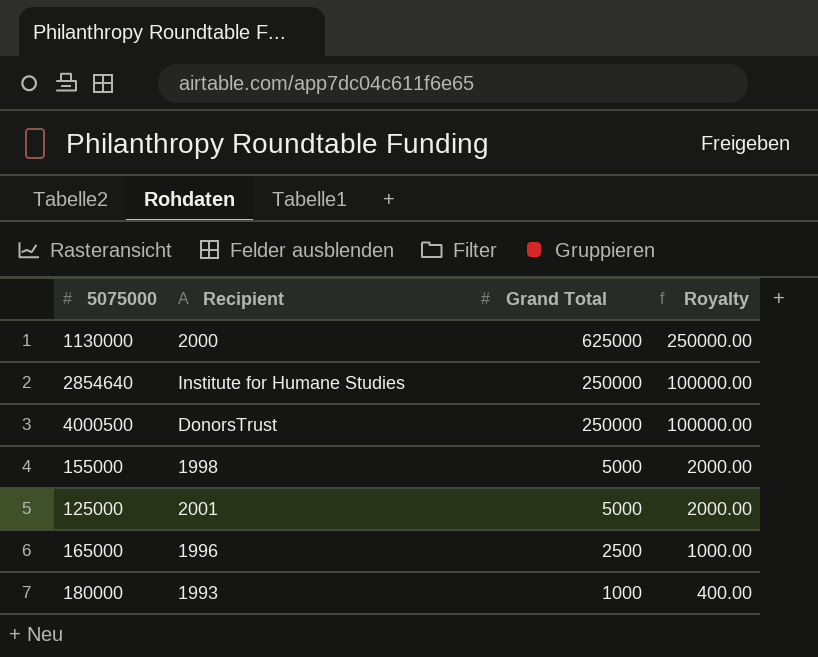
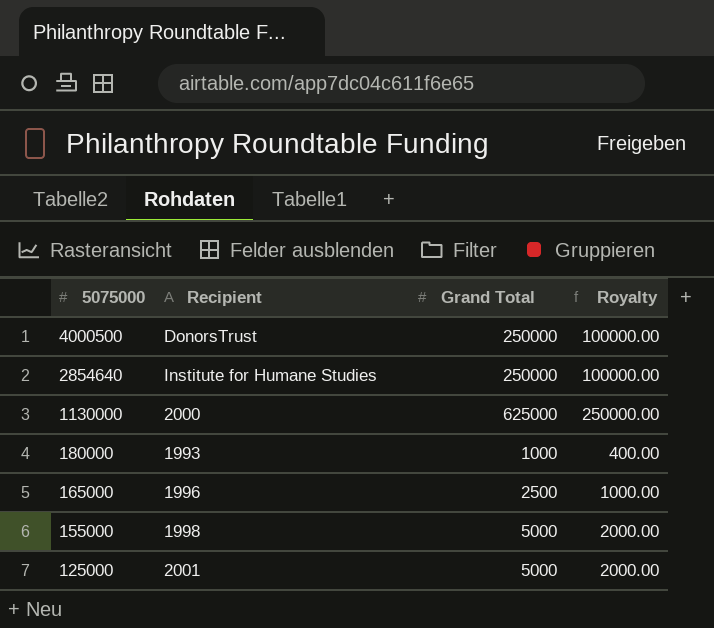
row order: Grand Total descending -> 5075000 descending

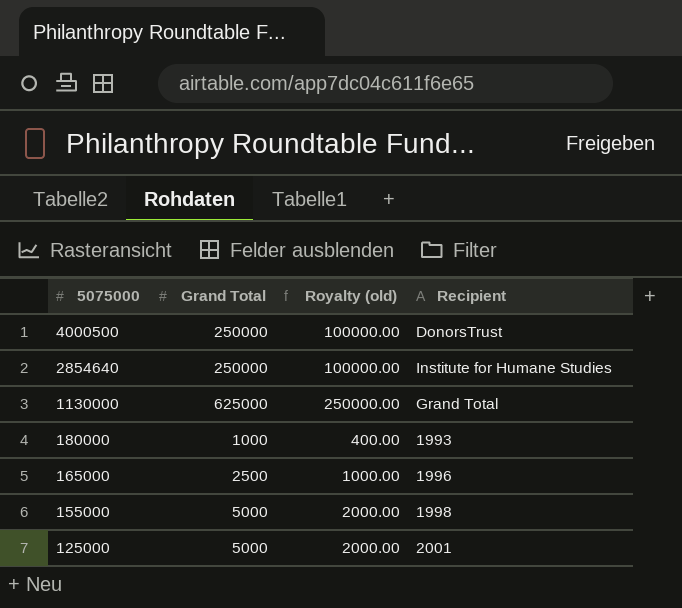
column name: Royalty -> Royalty (old)
column Recipient | position: 2 -> 4
1130000 | Recipient: 2000 -> Grand Total

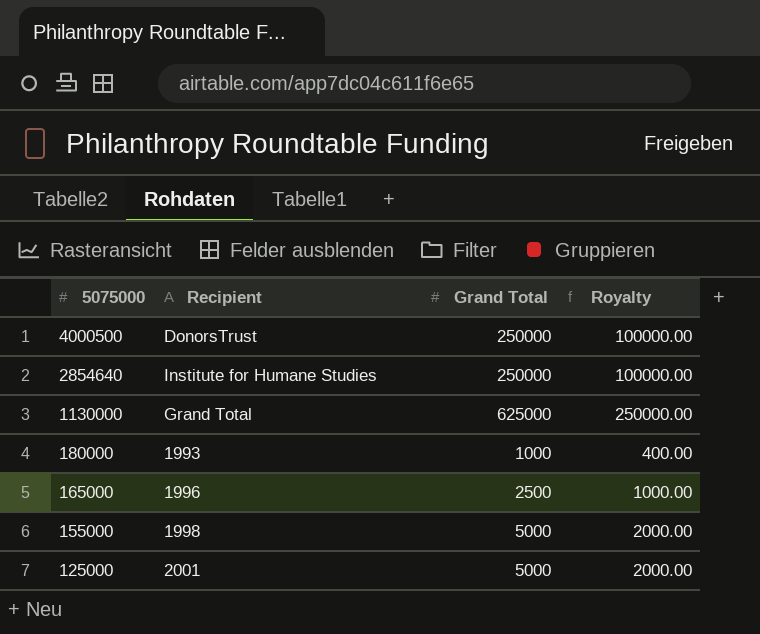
column Recipient | position: 4 -> 2
column name: Royalty (old) -> Royalty

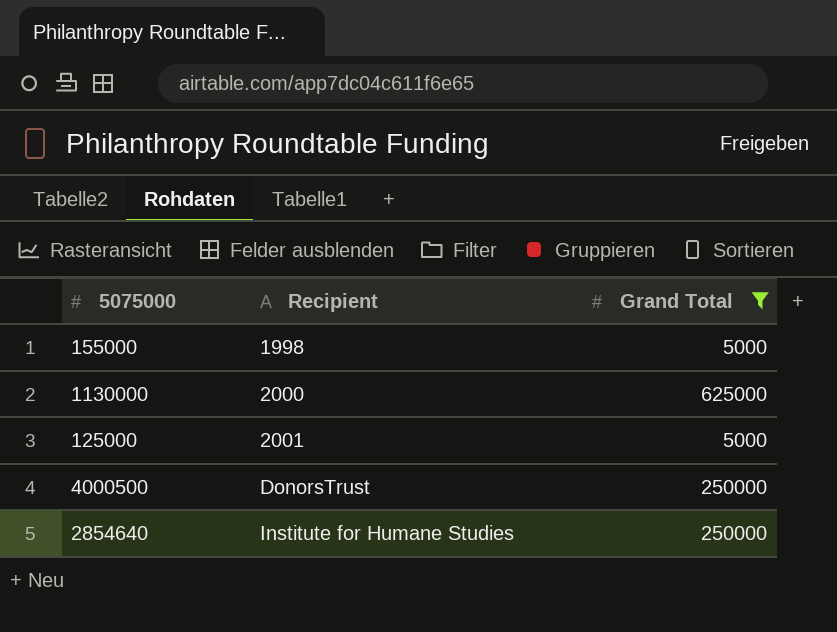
filter: none -> Grand Total >= 5000
row order: 5075000 descending -> Recipient ascending
column Royalty | formula: [Grand Total] * 0.4 -> none
1130000 | Recipient: Grand Total -> 2000

